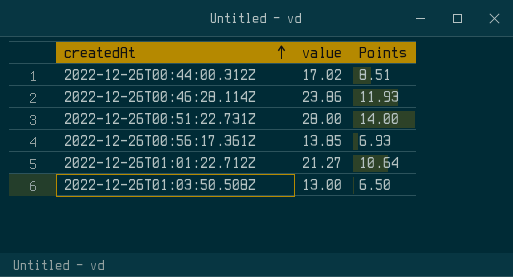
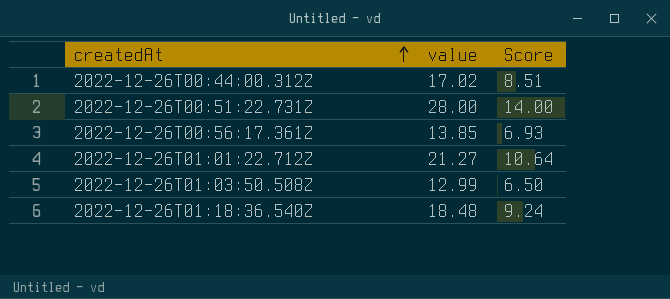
column name: Points -> Score
row 2022-12-26T00:46:28.114Z: 23.86 | 11.93 -> none
2022-12-26T01:03:50.508Z | value: 13.00 -> 12.99
row 2022-12-26T01:18:36.540Z: none -> 18.48 | 9.24

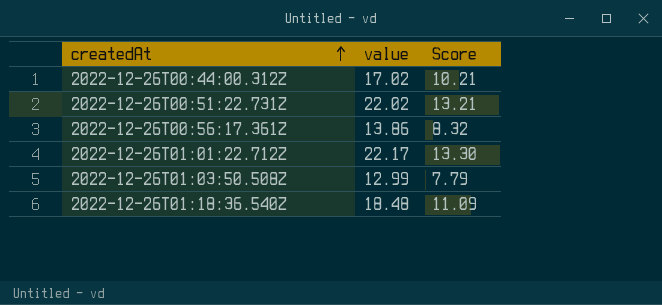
column Score | formula: [value] * 0.5 -> [value] * 0.6
2022-12-26T00:51:22.731Z | value: 28.00 -> 22.02
2022-12-26T00:56:17.361Z | value: 13.85 -> 13.86
2022-12-26T01:01:22.712Z | value: 21.27 -> 22.17

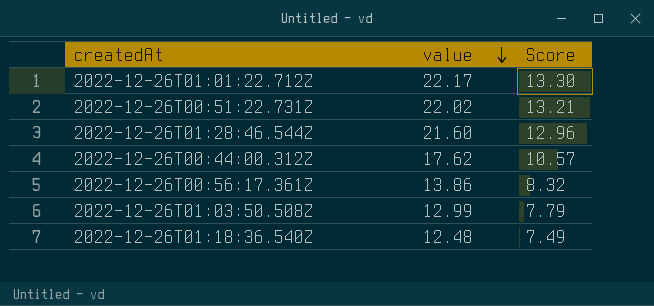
row order: createdAt ascending -> value descending
row 2022-12-26T01:28:46.544Z: none -> 21.60 | 12.96
2022-12-26T00:44:00.312Z | value: 17.02 -> 17.62
2022-12-26T00:44:00.312Z | Score: 10.21 -> 10.57
2022-12-26T01:18:36.540Z | value: 18.48 -> 12.48
2022-12-26T01:18:36.540Z | Score: 11.09 -> 7.49

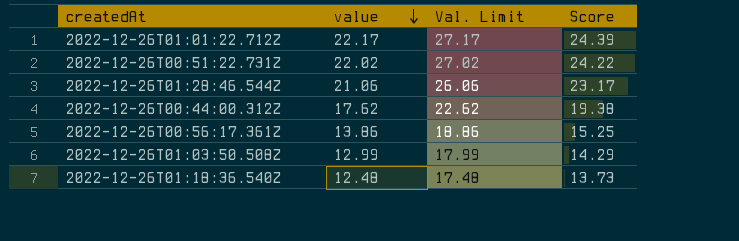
column Val. Limit | formula: none -> [value] + 5
column Score | formula: [value] * 0.6 -> [value] * 1.1
2022-12-26T01:28:46.544Z | value: 21.60 -> 21.06

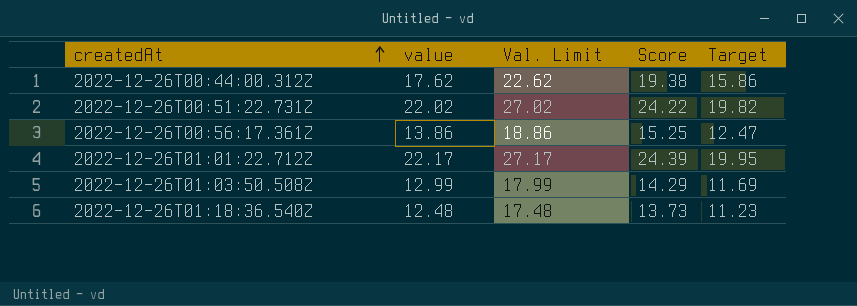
row order: value descending -> createdAt ascending
column Target | formula: none -> [value] * 0.9
row 2022-12-26T01:28:46.544Z: 21.06 | 26.06 | 23.17 -> none

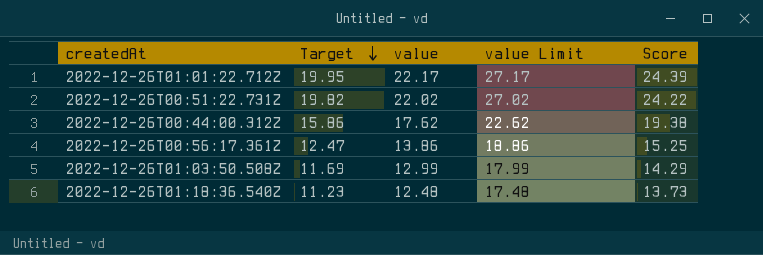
row order: createdAt ascending -> Target descending
column Target | position: 5 -> 2
column name: Val. Limit -> value Limit

